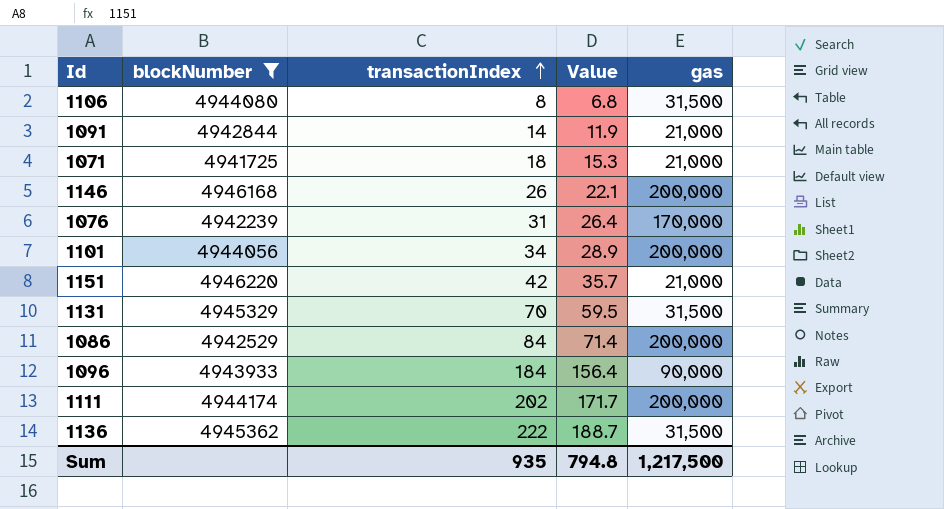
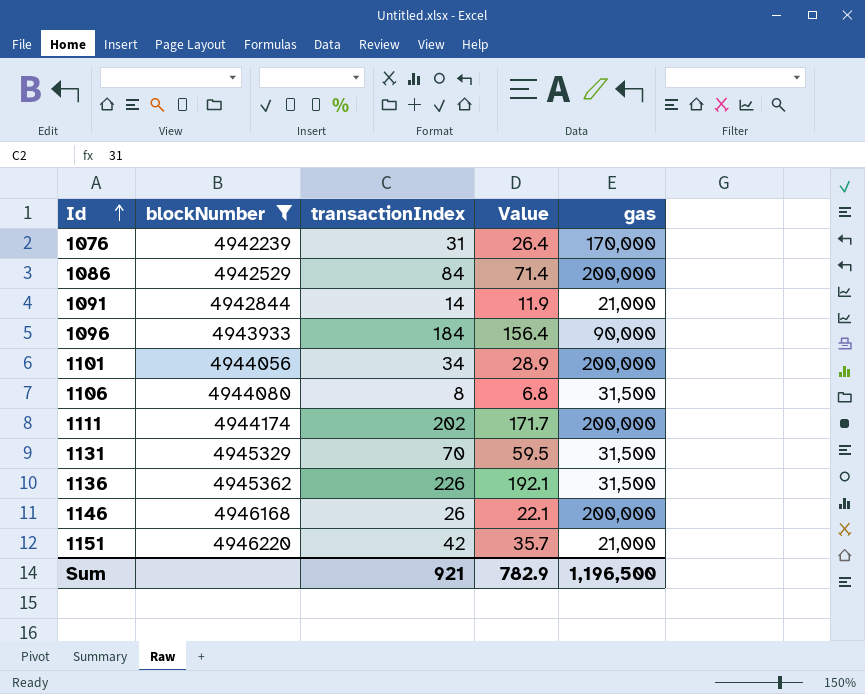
row order: transactionIndex ascending -> Id ascending
row 1071: 4941725 | 18 | 15.3 | 21,000 -> none
1136 | transactionIndex: 222 -> 226
1136 | Value: 188.7 -> 192.1
Sum | transactionIndex: 935 -> 921
Sum | Value: 794.8 -> 782.9
Sum | gas: 1,217,500 -> 1,196,500

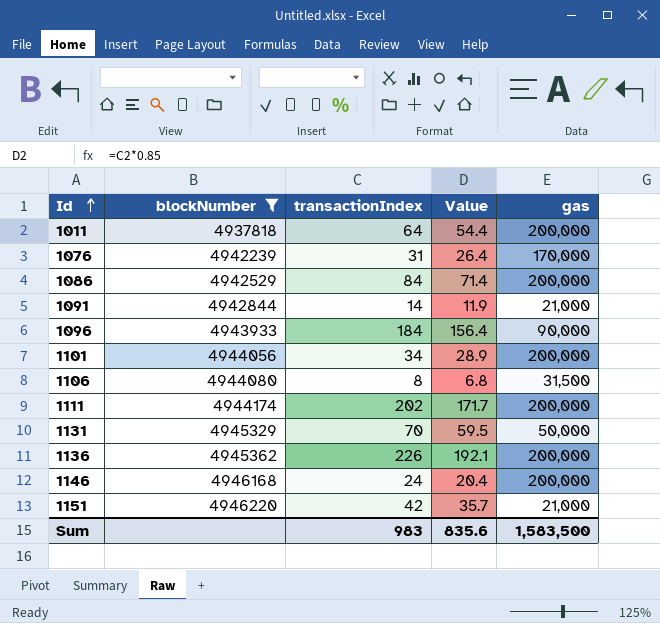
row 1011: none -> 4937818 | 64 | 54.4 | 200,000
1131 | gas: 31,500 -> 50,000
1136 | gas: 31,500 -> 200,000
1146 | transactionIndex: 26 -> 24
1146 | Value: 22.1 -> 20.4
Sum | transactionIndex: 921 -> 983
Sum | Value: 782.9 -> 835.6
Sum | gas: 1,196,500 -> 1,583,500

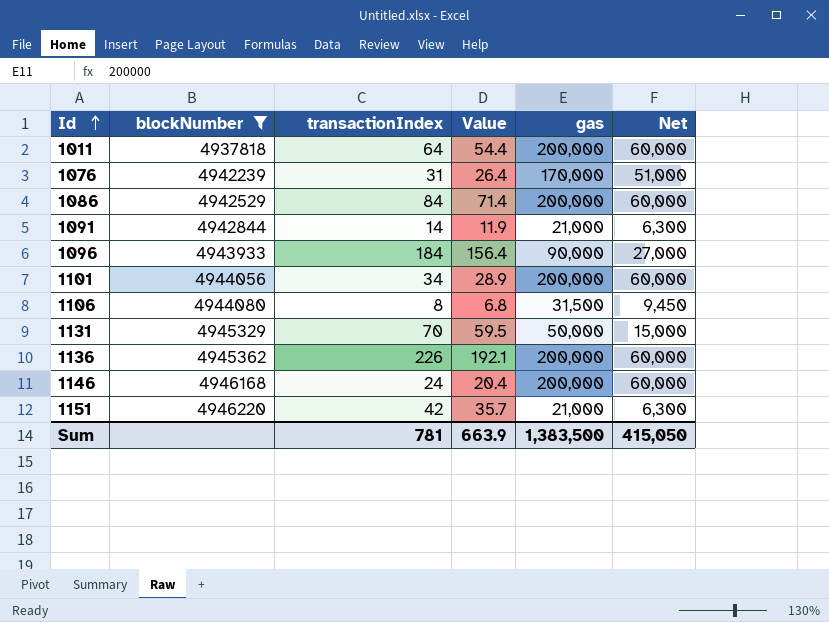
column Net | formula: none -> [gas] * 0.3
row 1111: 4944174 | 202 | 171.7 | 200,000 -> none
Sum | transactionIndex: 983 -> 781
Sum | Value: 835.6 -> 663.9
Sum | gas: 1,583,500 -> 1,383,500

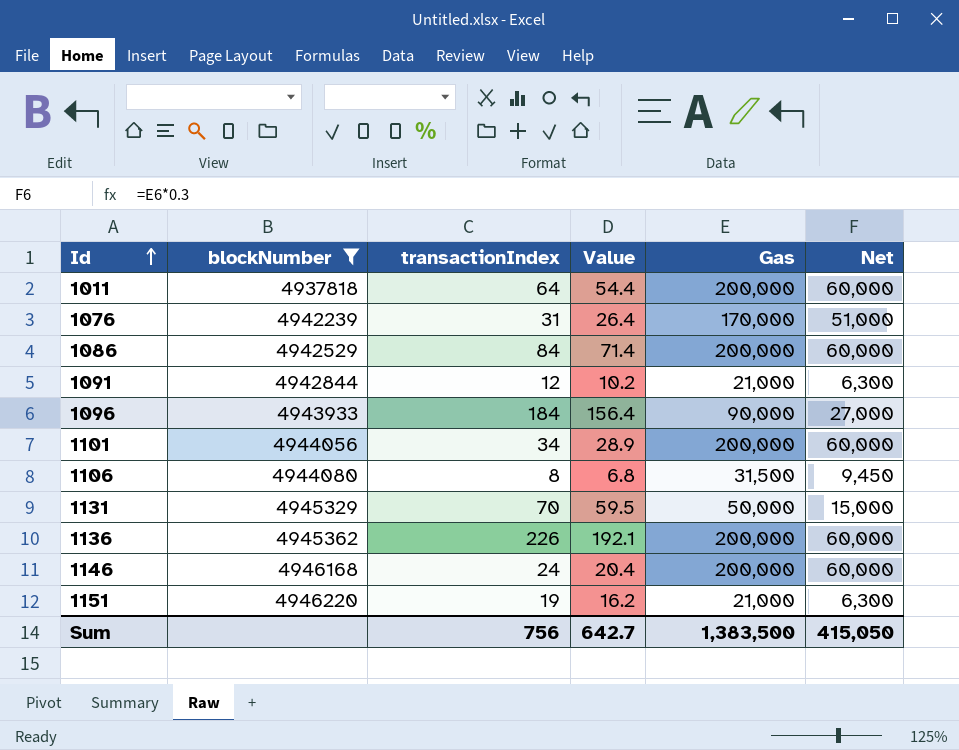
column name: gas -> Gas
1091 | transactionIndex: 14 -> 12
1091 | Value: 11.9 -> 10.2
1151 | transactionIndex: 42 -> 19
1151 | Value: 35.7 -> 16.2
Sum | transactionIndex: 781 -> 756
Sum | Value: 663.9 -> 642.7

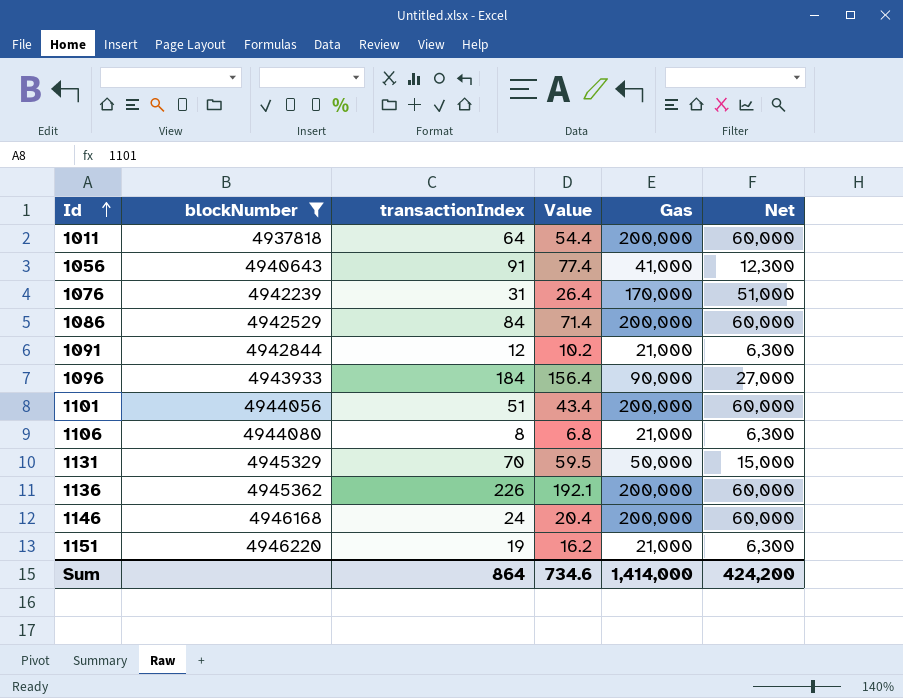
row 1056: none -> 4940643 | 91 | 77.4 | 41,000 | 12,300
1101 | transactionIndex: 34 -> 51
1101 | Value: 28.9 -> 43.4
1106 | Gas: 31,500 -> 21,000
1106 | Net: 9,450 -> 6,300
Sum | transactionIndex: 756 -> 864
Sum | Value: 642.7 -> 734.6
Sum | Gas: 1,383,500 -> 1,414,000
Sum | Net: 415,050 -> 424,200

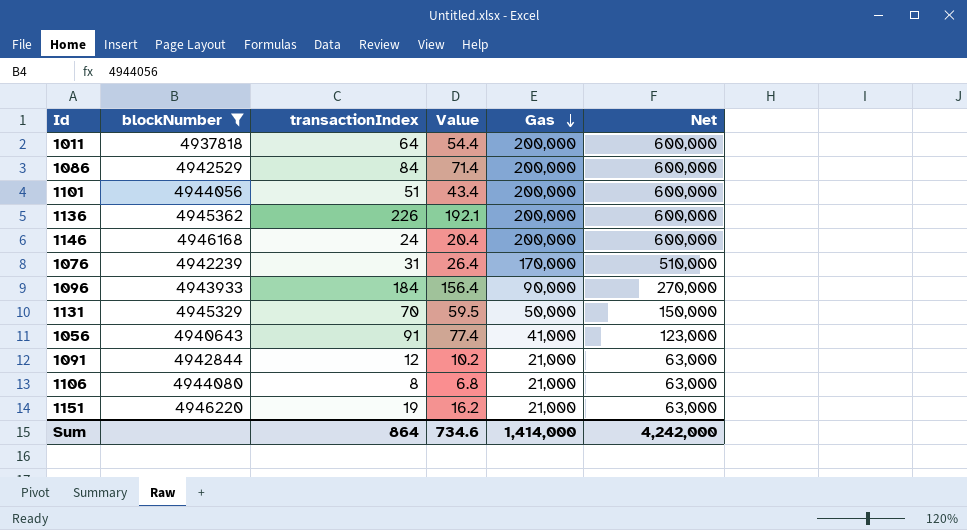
row order: Id ascending -> Gas descending
column Net | formula: [Gas] * 0.3 -> [Gas] * 3
Sum | Net: 424,200 -> 4,242,000

